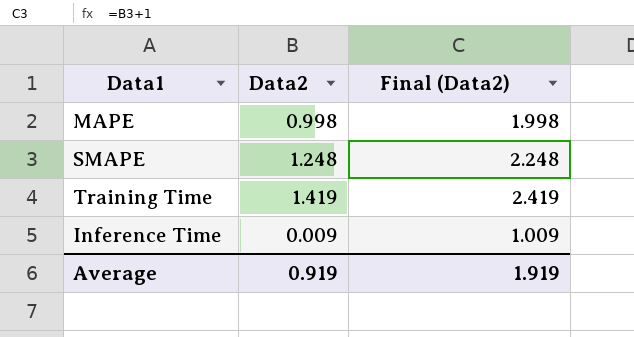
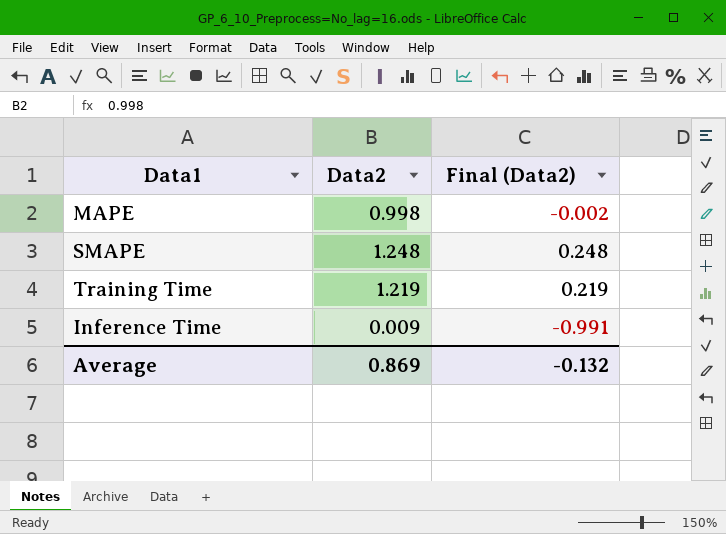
column Final (Data2) | formula: [Data2] + 1 -> [Data2] - 1
Training Time | Data2: 1.419 -> 1.219
Average | Data2: 0.919 -> 0.869
Average | Final (Data2): 1.919 -> -0.132

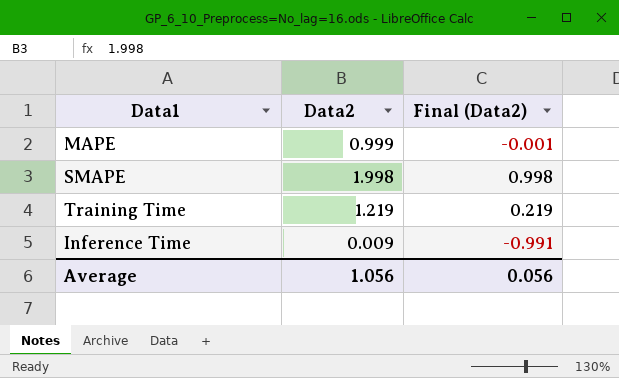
MAPE | Data2: 0.998 -> 0.999
MAPE | Final (Data2): -0.002 -> -0.001
SMAPE | Data2: 1.248 -> 1.998
SMAPE | Final (Data2): 0.248 -> 0.998
Average | Data2: 0.869 -> 1.056
Average | Final (Data2): -0.132 -> 0.056

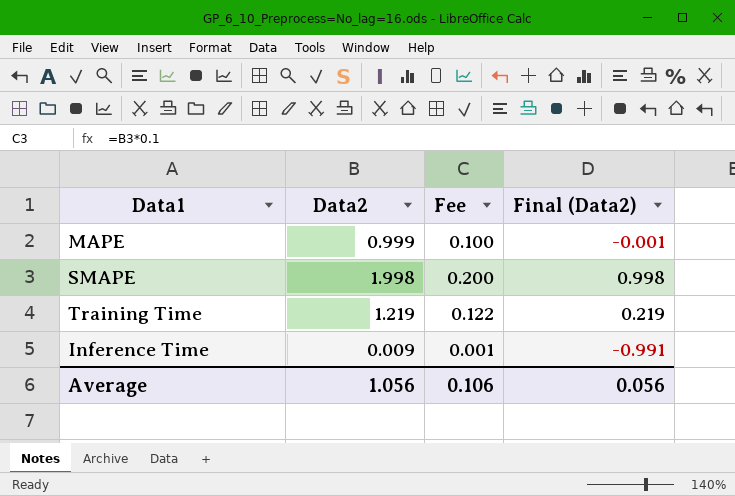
column Fee | formula: none -> [Data2] * 0.1

